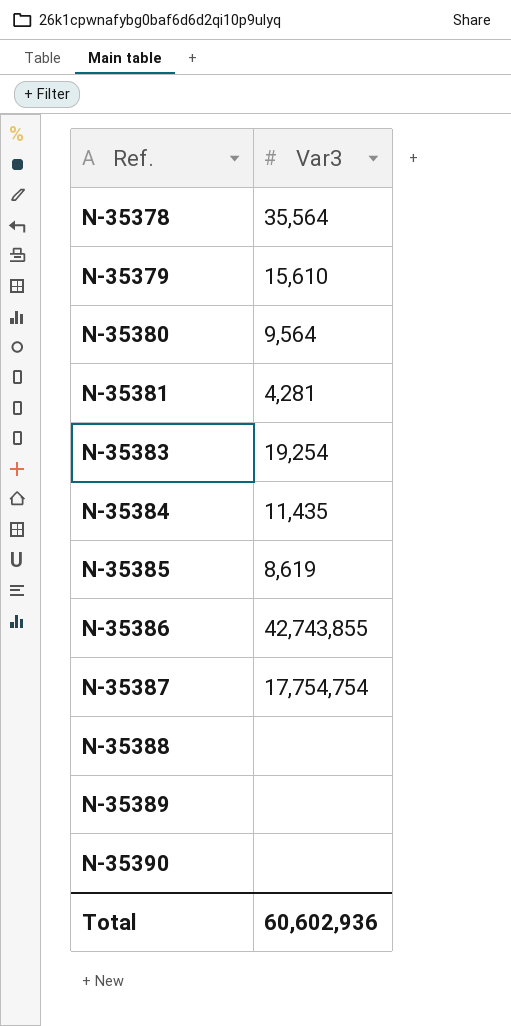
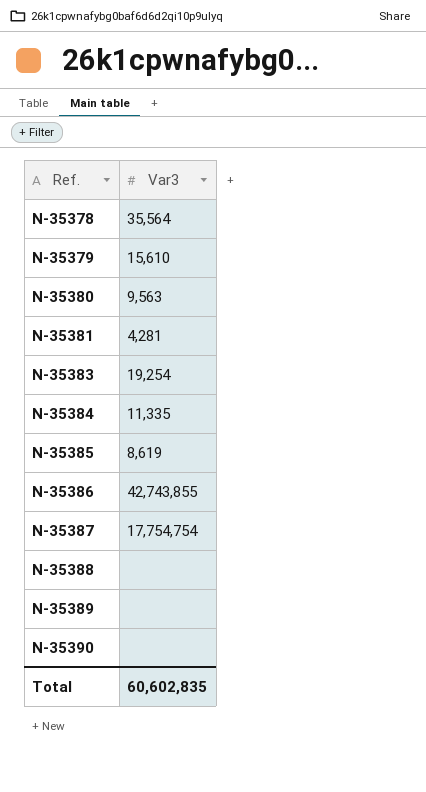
N-35380 | Var3: 9,564 -> 9,563
N-35384 | Var3: 11,435 -> 11,335
Total | Var3: 60,602,936 -> 60,602,835

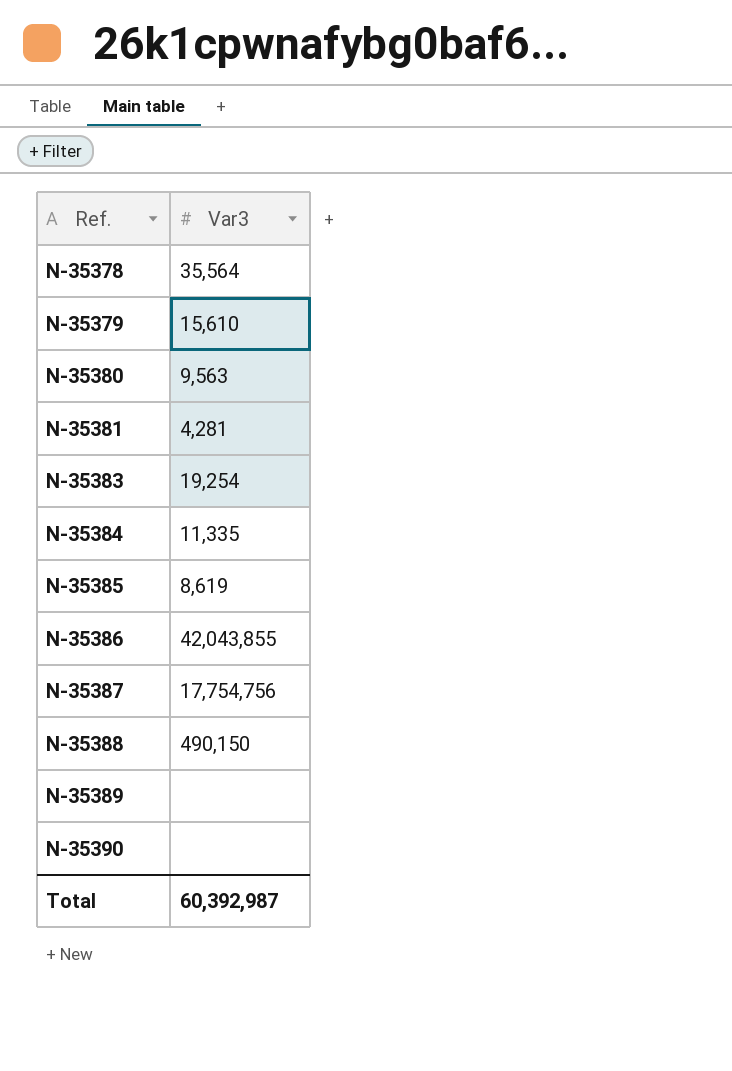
N-35386 | Var3: 42,743,855 -> 42,043,855
N-35387 | Var3: 17,754,754 -> 17,754,756
N-35388 | Var3: none -> 490,150
Total | Var3: 60,602,835 -> 60,392,987

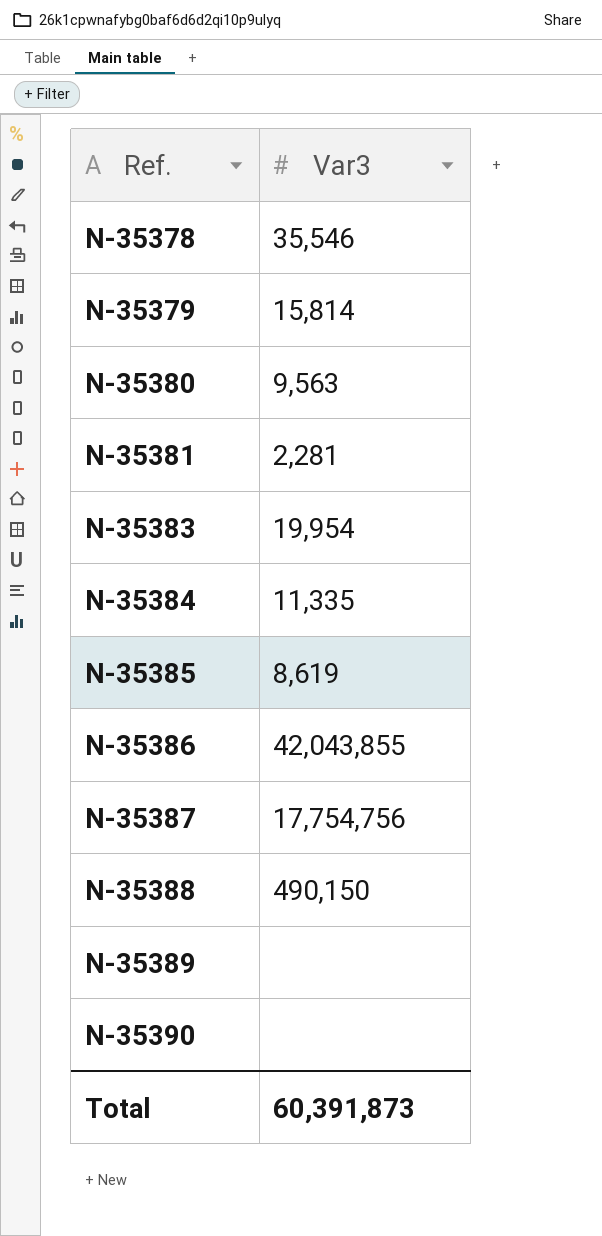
N-35378 | Var3: 35,564 -> 35,546
N-35379 | Var3: 15,610 -> 15,814
N-35381 | Var3: 4,281 -> 2,281
N-35383 | Var3: 19,254 -> 19,954
Total | Var3: 60,392,987 -> 60,391,873

